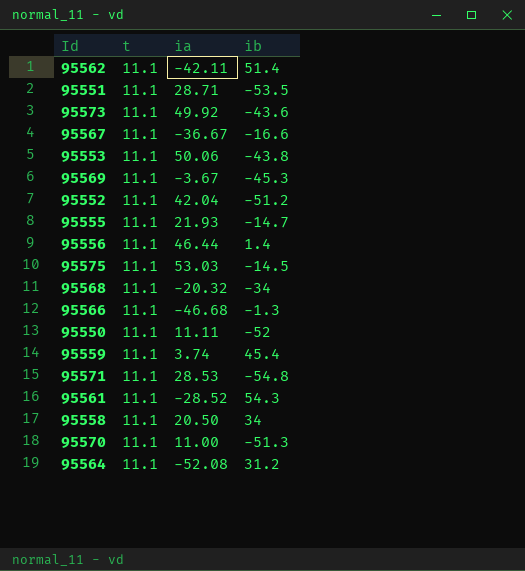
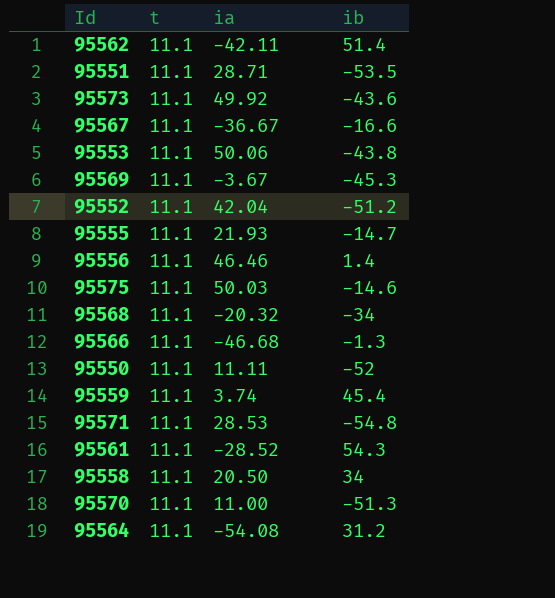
95556 | ia: 46.44 -> 46.46
95575 | ia: 53.03 -> 50.03
95575 | ib: -14.5 -> -14.6
95564 | ia: -52.08 -> -54.08

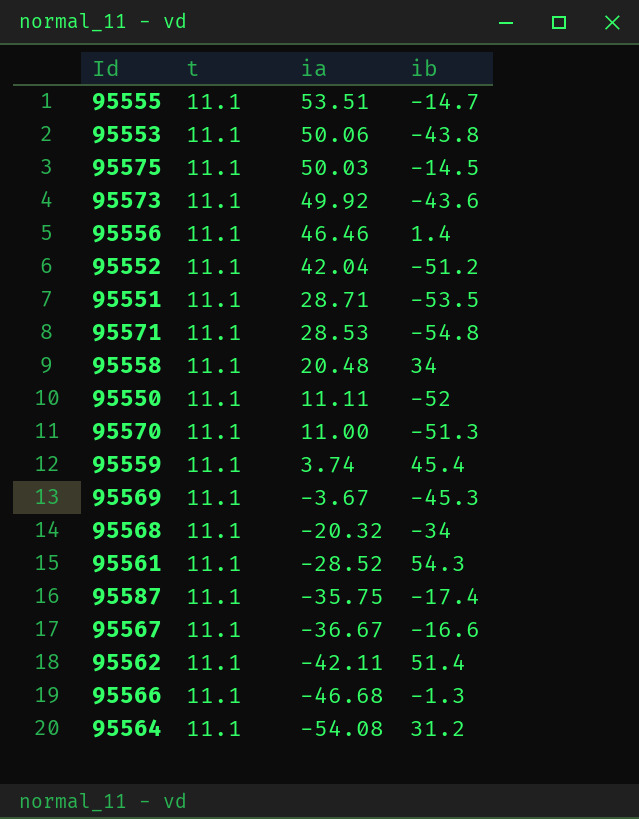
row order: none -> ia descending
95555 | ia: 21.93 -> 53.51
95575 | ib: -14.6 -> -14.5
95558 | ia: 20.50 -> 20.48
row 95587: none -> 11.1 | -35.75 | -17.4

